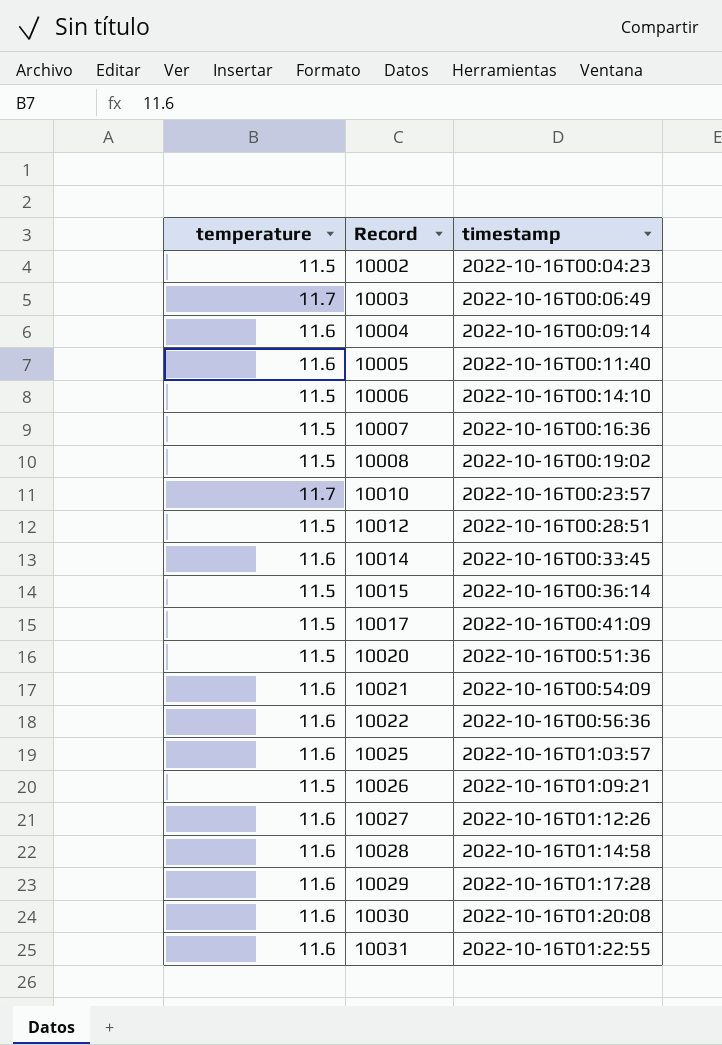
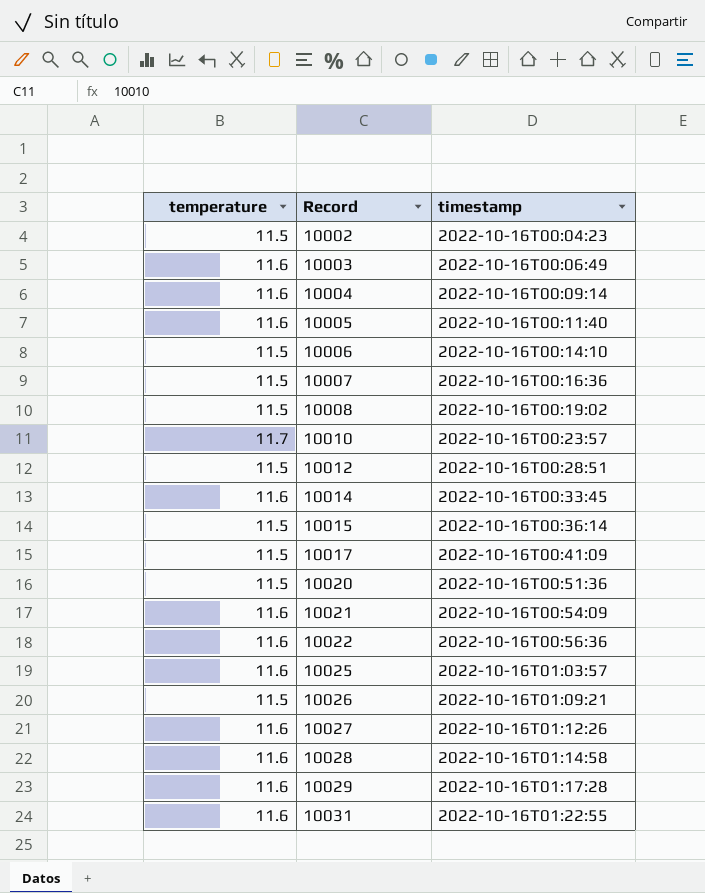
row 10030: 11.6 | 2022-10-16T01:20:08 -> none
10003 | temperature: 11.7 -> 11.6

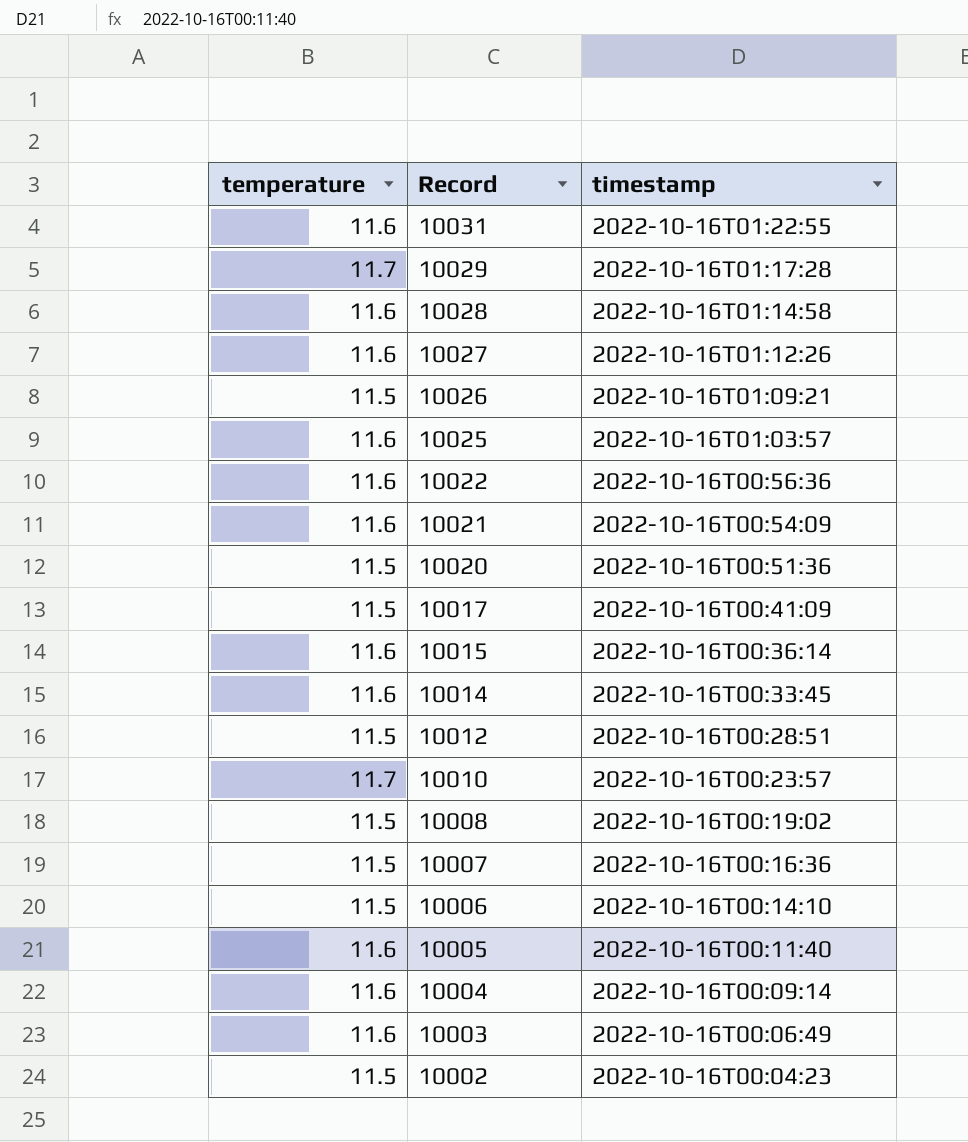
row order: Record ascending -> Record descending
10029 | temperature: 11.6 -> 11.7
10015 | temperature: 11.5 -> 11.6

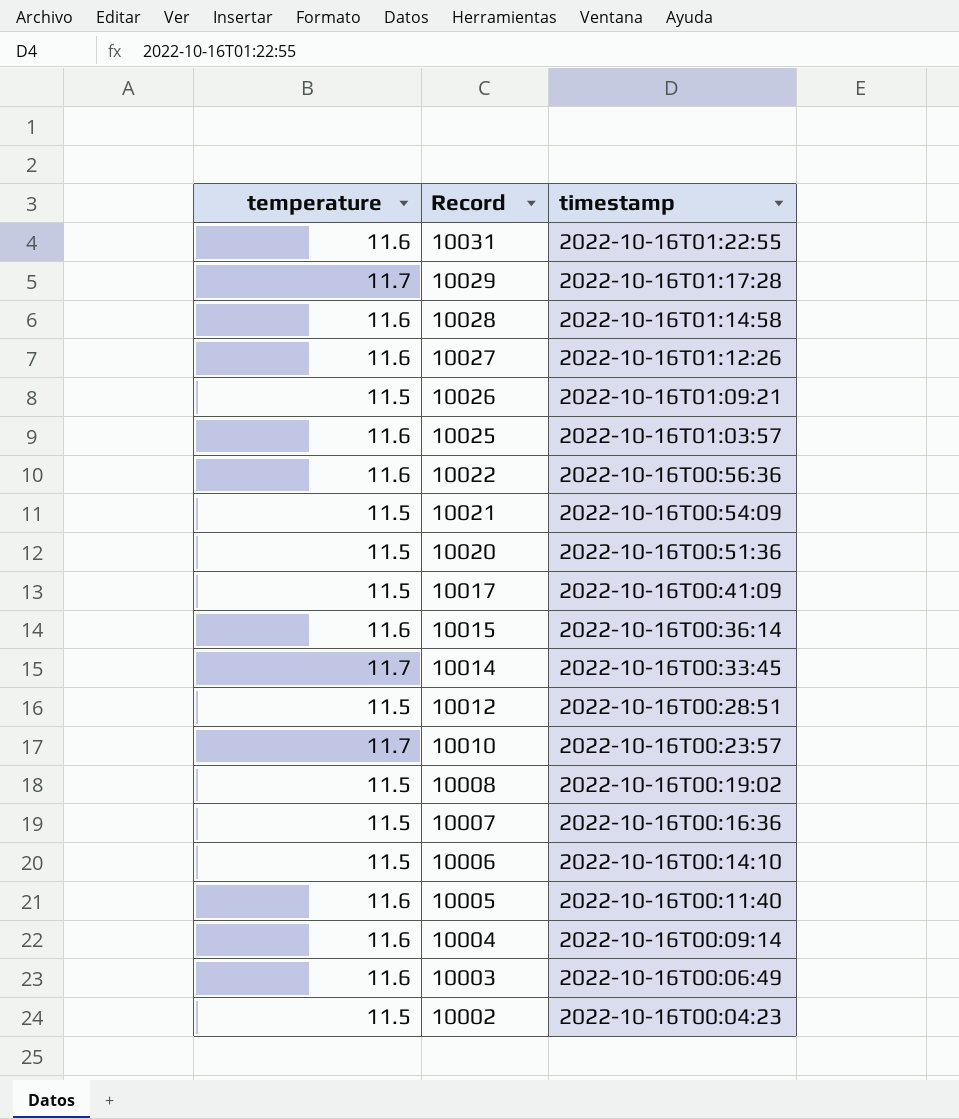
10021 | temperature: 11.6 -> 11.5
10014 | temperature: 11.6 -> 11.7

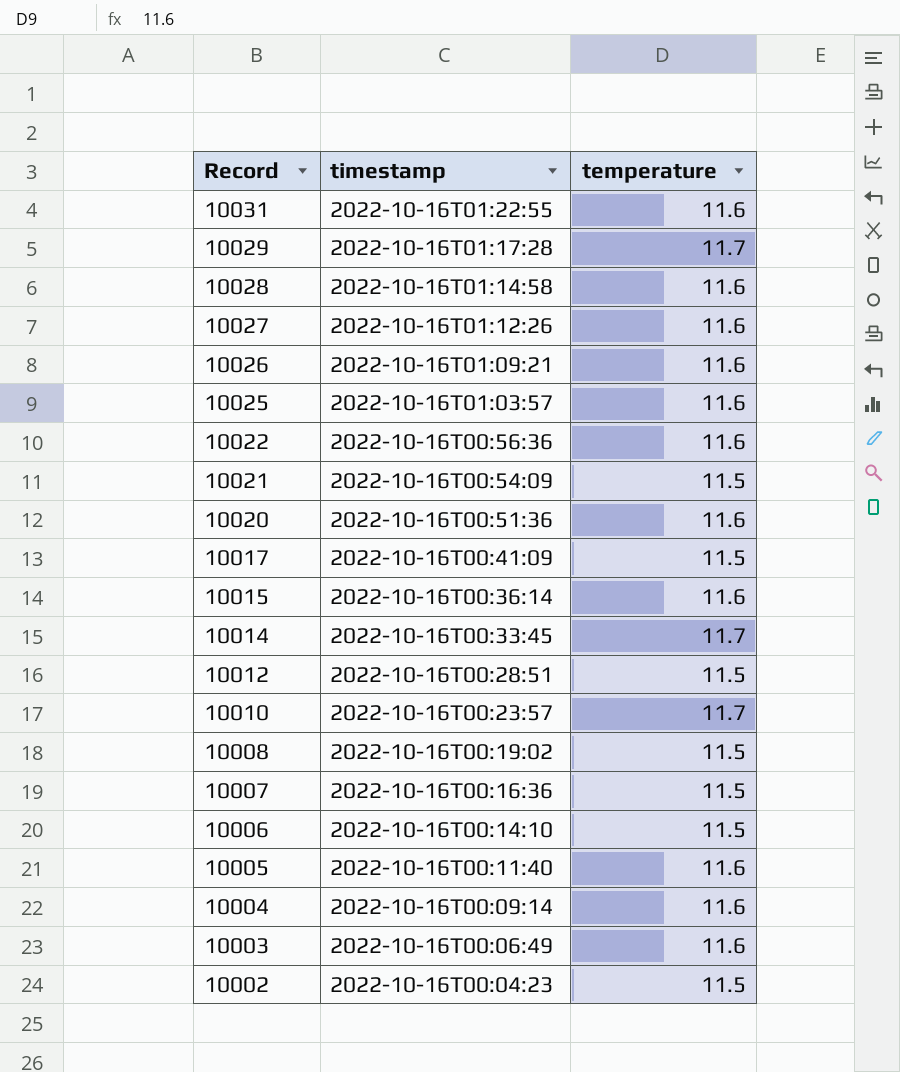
column temperature | position: 1 -> 3
10026 | temperature: 11.5 -> 11.6
10020 | temperature: 11.5 -> 11.6

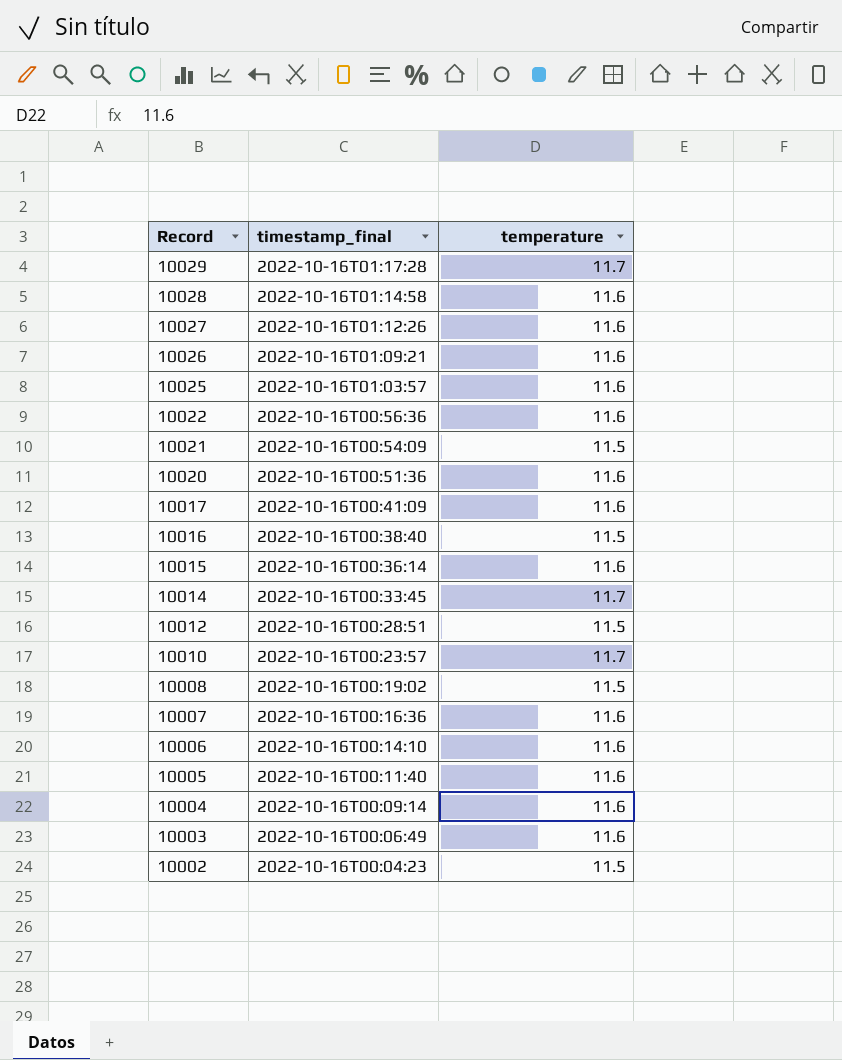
column name: timestamp -> timestamp_final
row 10031: 2022-10-16T01:22:55 | 11.6 -> none
10017 | temperature: 11.5 -> 11.6
row 10016: none -> 2022-10-16T00:38:40 | 11.5
10007 | temperature: 11.5 -> 11.6
10006 | temperature: 11.5 -> 11.6

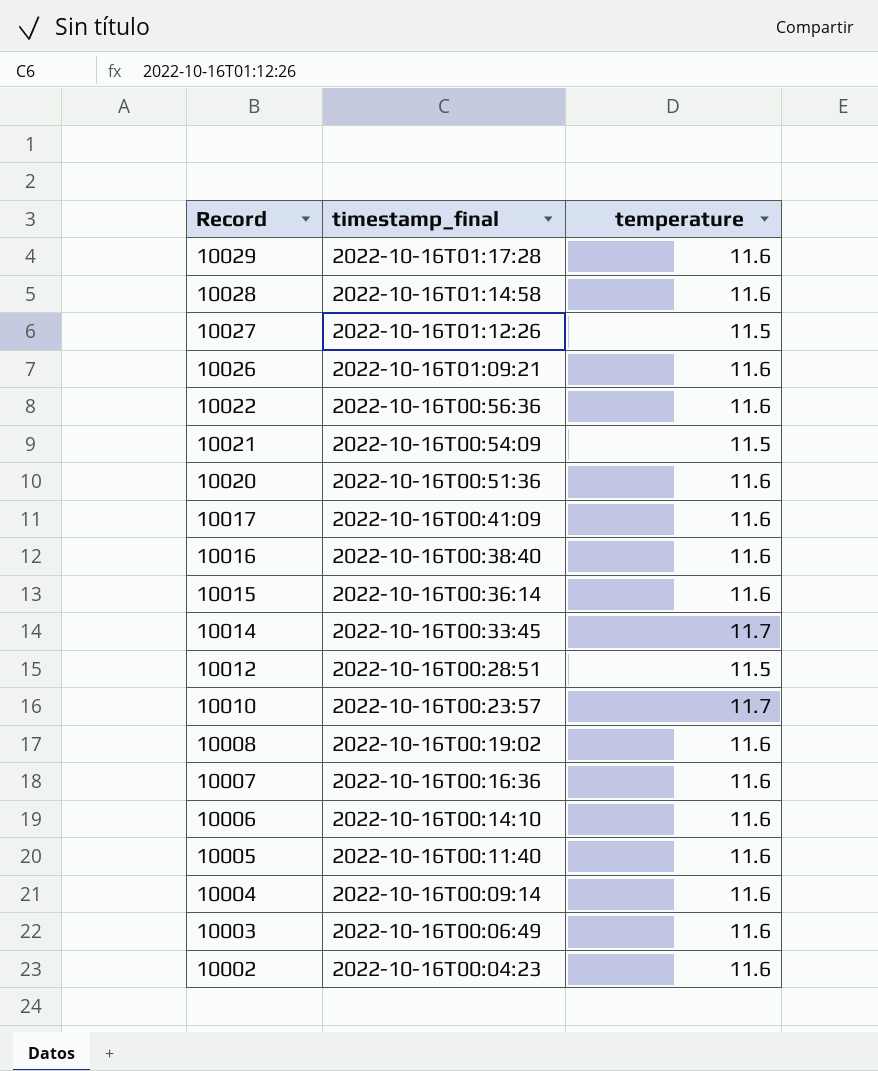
row 10025: 2022-10-16T01:03:57 | 11.6 -> none
10029 | temperature: 11.7 -> 11.6
10027 | temperature: 11.6 -> 11.5
10016 | temperature: 11.5 -> 11.6
10008 | temperature: 11.5 -> 11.6
10002 | temperature: 11.5 -> 11.6

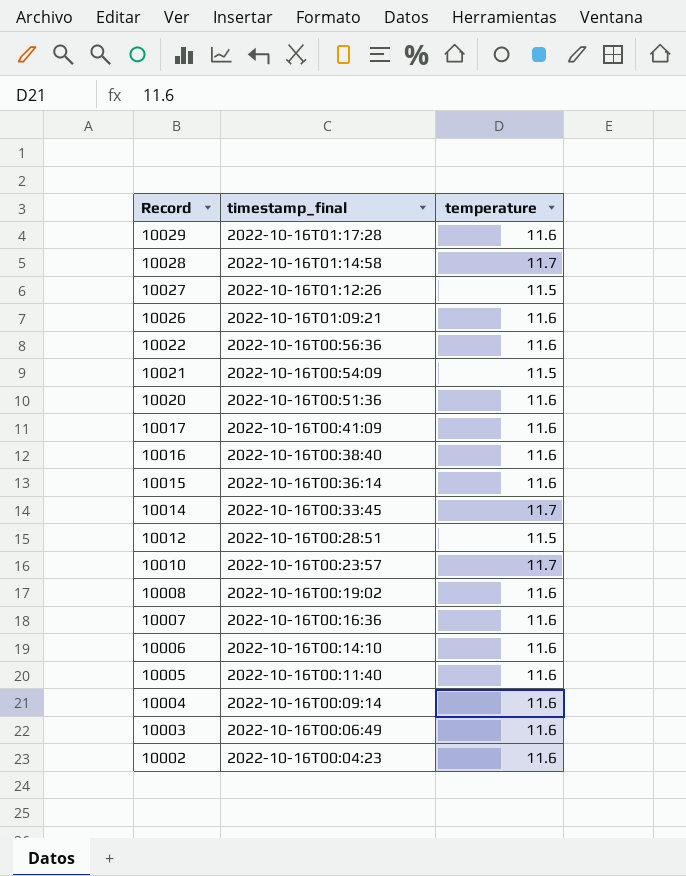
10028 | temperature: 11.6 -> 11.7

